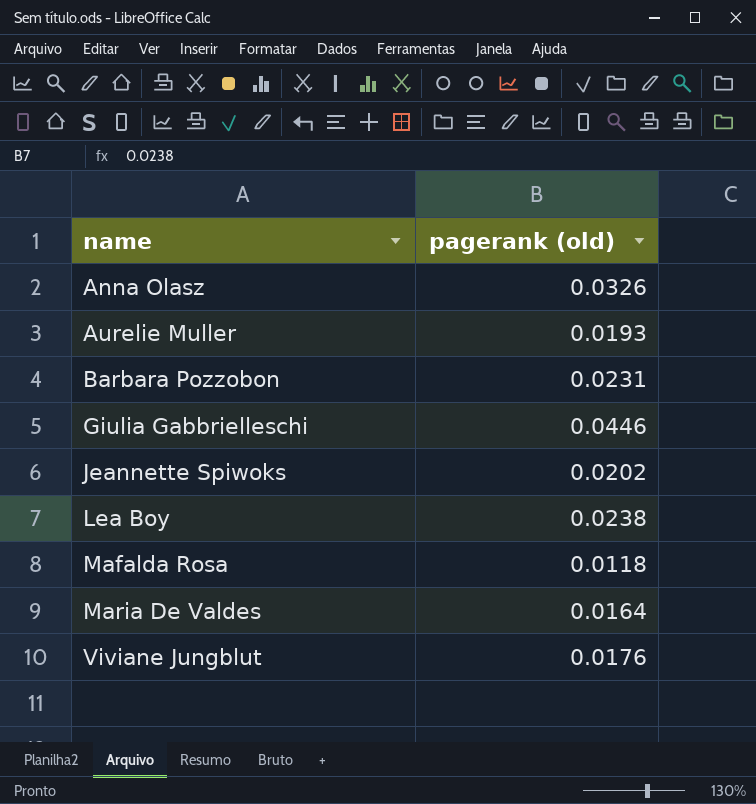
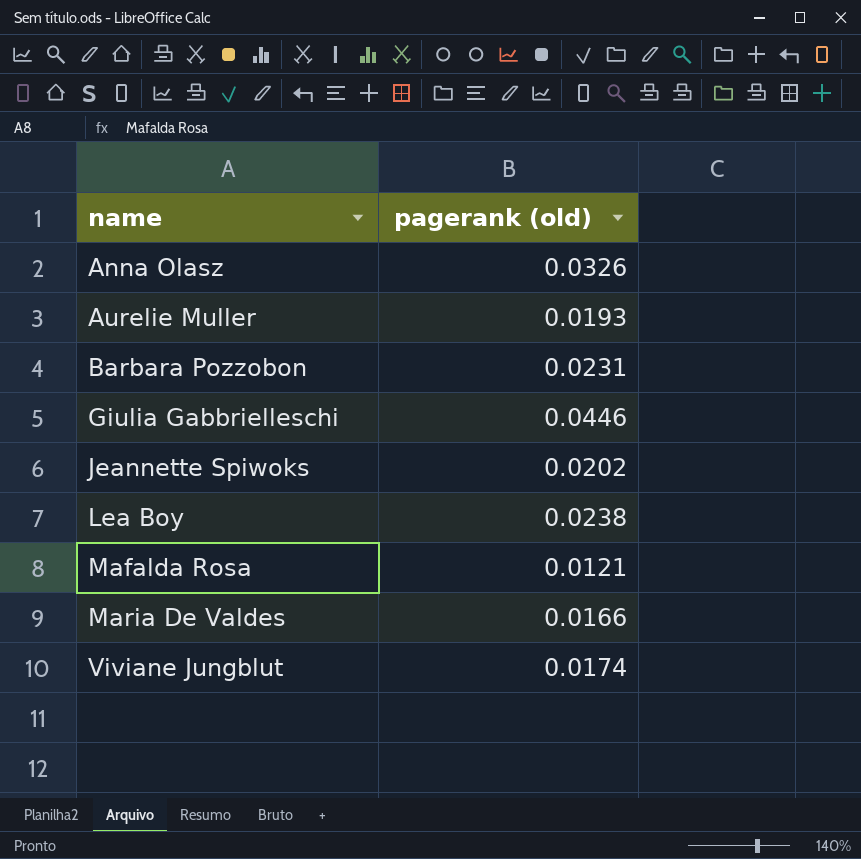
Mafalda Rosa | pagerank (old): 0.0118 -> 0.0121
Maria De Valdes | pagerank (old): 0.0164 -> 0.0166
Viviane Jungblut | pagerank (old): 0.0176 -> 0.0174

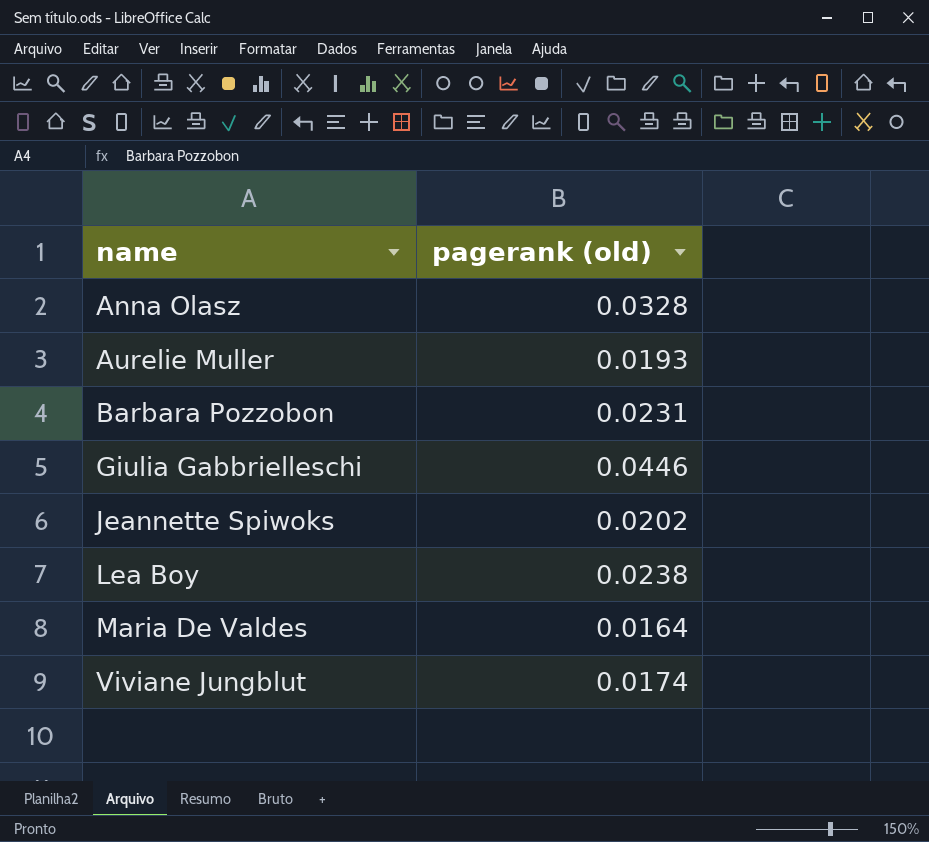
row Mafalda Rosa: 0.0121 -> none
Anna Olasz | pagerank (old): 0.0326 -> 0.0328
Maria De Valdes | pagerank (old): 0.0166 -> 0.0164

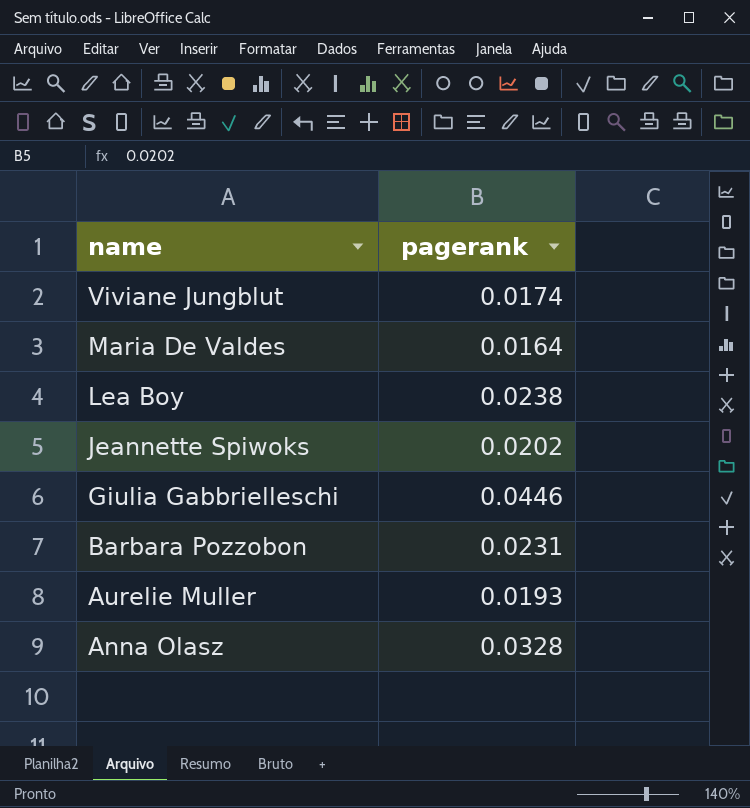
row order: name ascending -> name descending
column name: pagerank (old) -> pagerank

